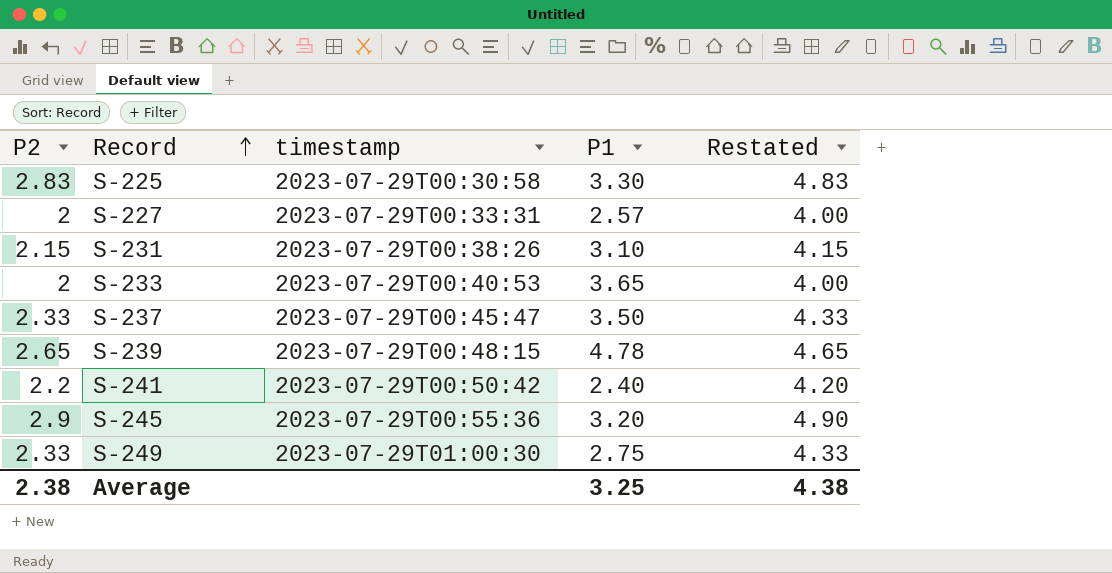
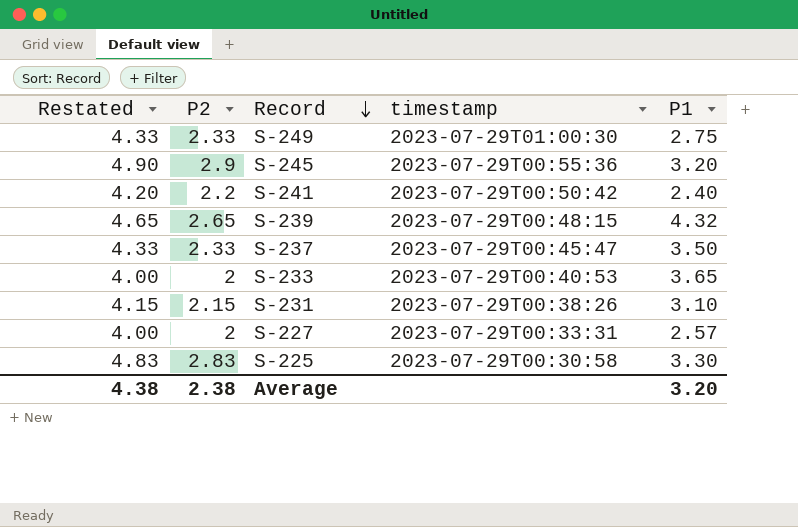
row order: Record ascending -> Record descending
column Restated | position: 5 -> 1
S-239 | P1: 4.78 -> 4.32
Average | P1: 3.25 -> 3.20

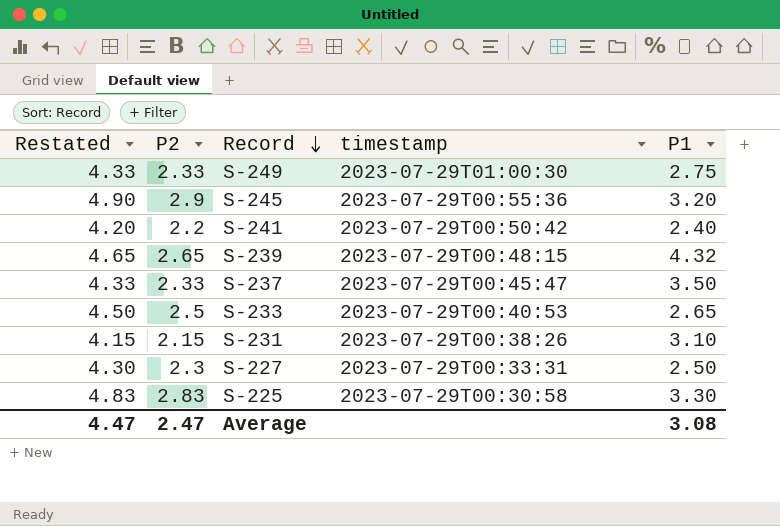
S-233 | Restated: 4.00 -> 4.50
S-233 | P2: 2 -> 2.5
S-233 | P1: 3.65 -> 2.65
S-227 | Restated: 4.00 -> 4.30
S-227 | P2: 2 -> 2.3
S-227 | P1: 2.57 -> 2.50
Average | Restated: 4.38 -> 4.47
Average | P2: 2.38 -> 2.47
Average | P1: 3.20 -> 3.08

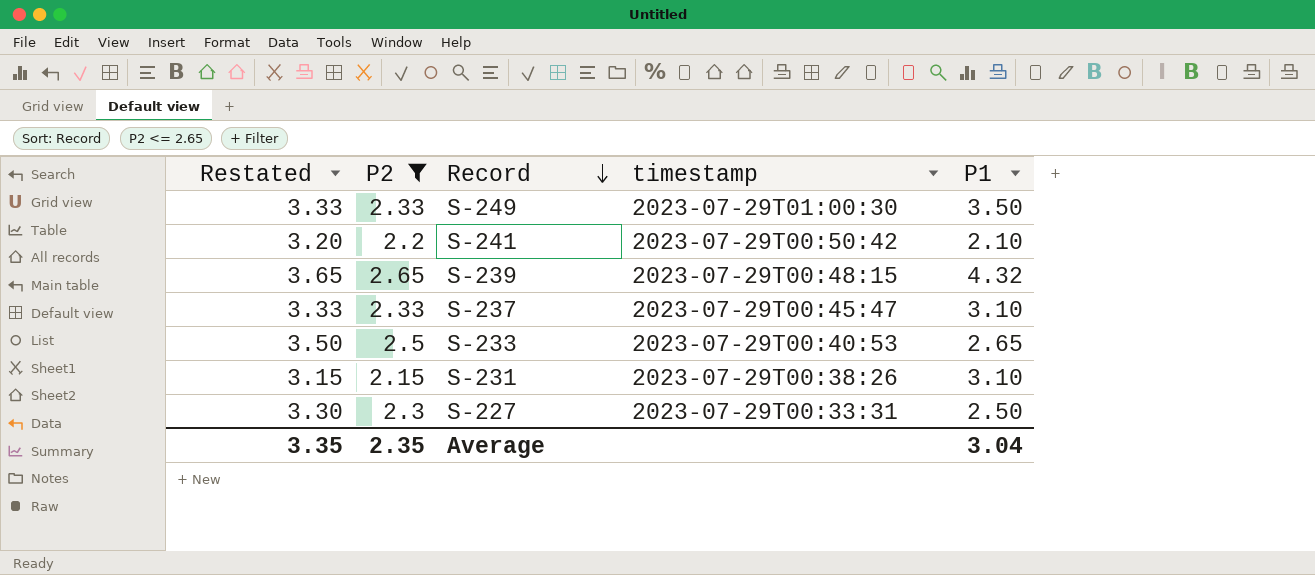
filter: none -> P2 <= 2.65
column Restated | formula: [P2] + 2 -> [P2] + 1
S-249 | P1: 2.75 -> 3.50
S-241 | P1: 2.40 -> 2.10
S-237 | P1: 3.50 -> 3.10
Average | Restated: 4.47 -> 3.35
Average | P2: 2.47 -> 2.35
Average | P1: 3.08 -> 3.04

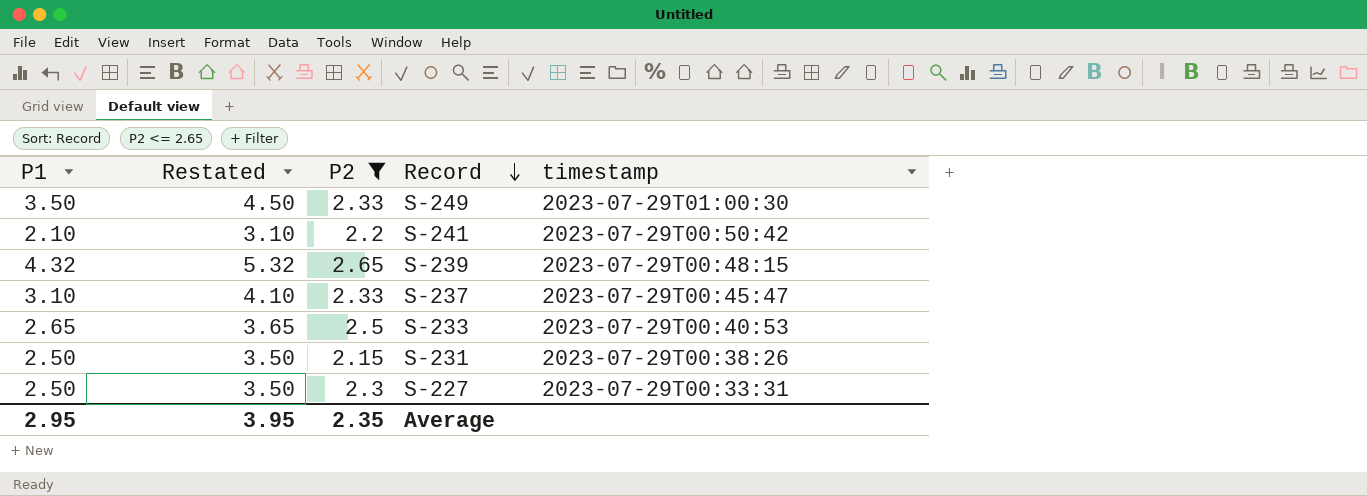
column P1 | position: 5 -> 1
column Restated | formula: [P2] + 1 -> [P1] + 1
S-231 | P1: 3.10 -> 2.50
Average | P1: 3.04 -> 2.95
Average | Restated: 3.35 -> 3.95

